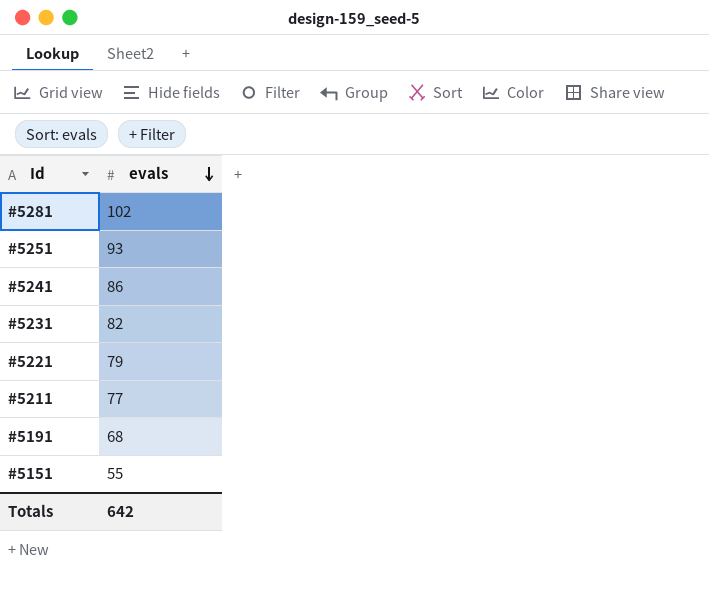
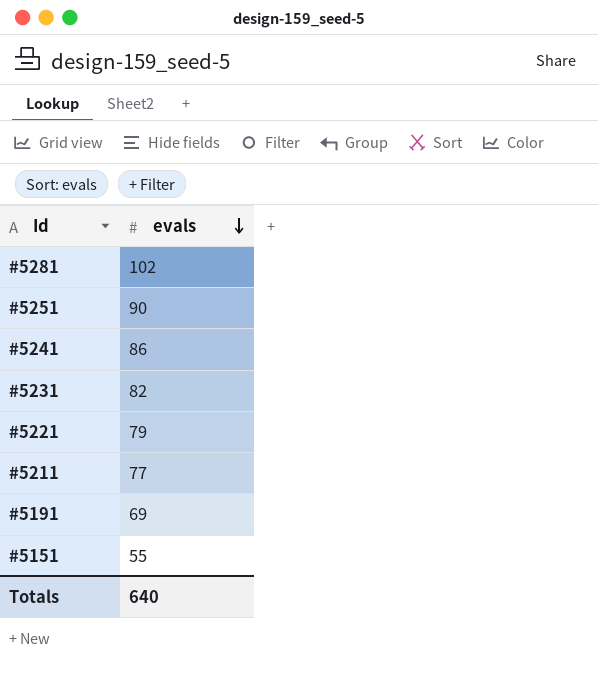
#5251 | evals: 93 -> 90
#5191 | evals: 68 -> 69
Totals | evals: 642 -> 640

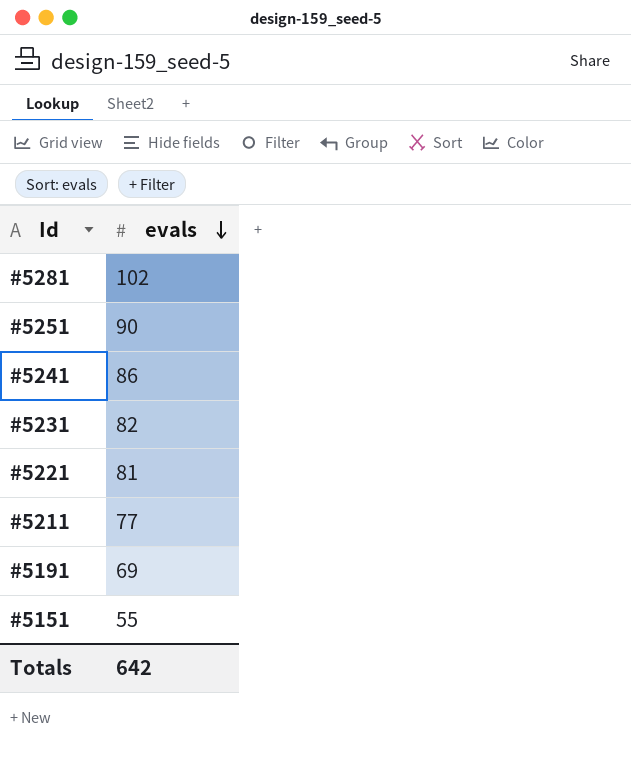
#5221 | evals: 79 -> 81
Totals | evals: 640 -> 642

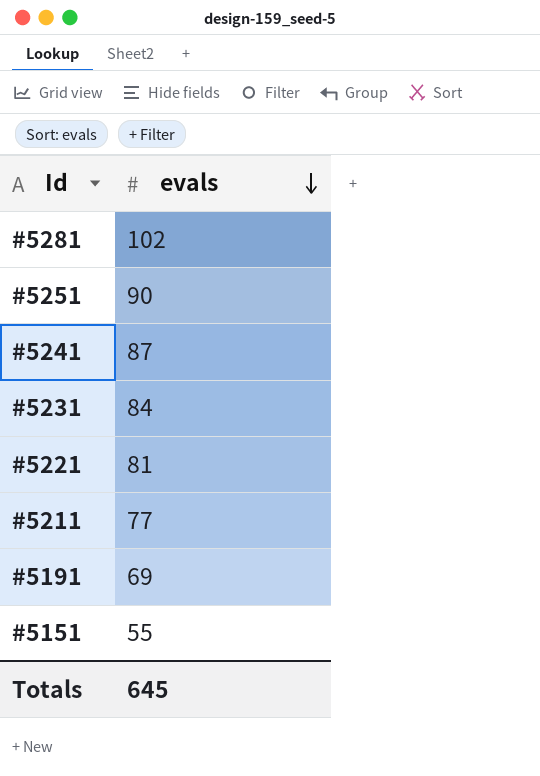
#5241 | evals: 86 -> 87
#5231 | evals: 82 -> 84
Totals | evals: 642 -> 645

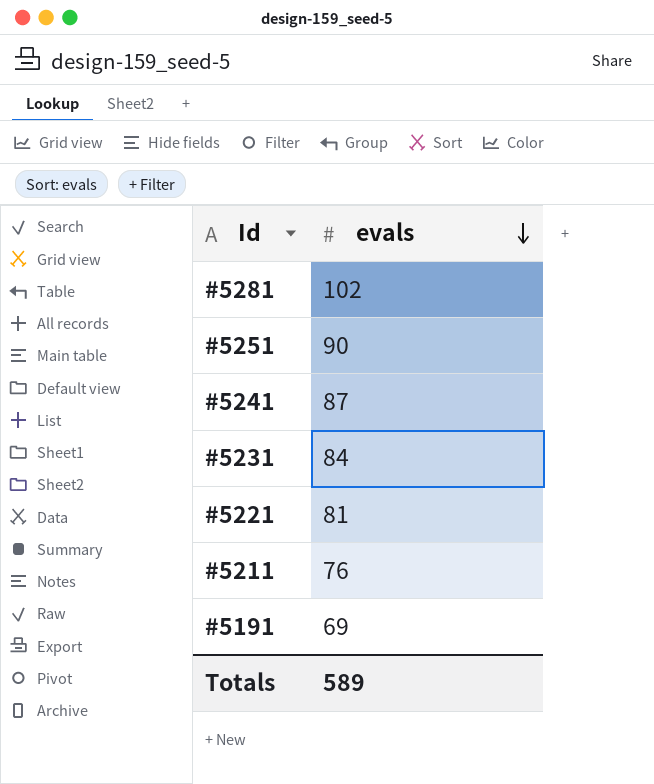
row #5151: 55 -> none
#5211 | evals: 77 -> 76
Totals | evals: 645 -> 589

